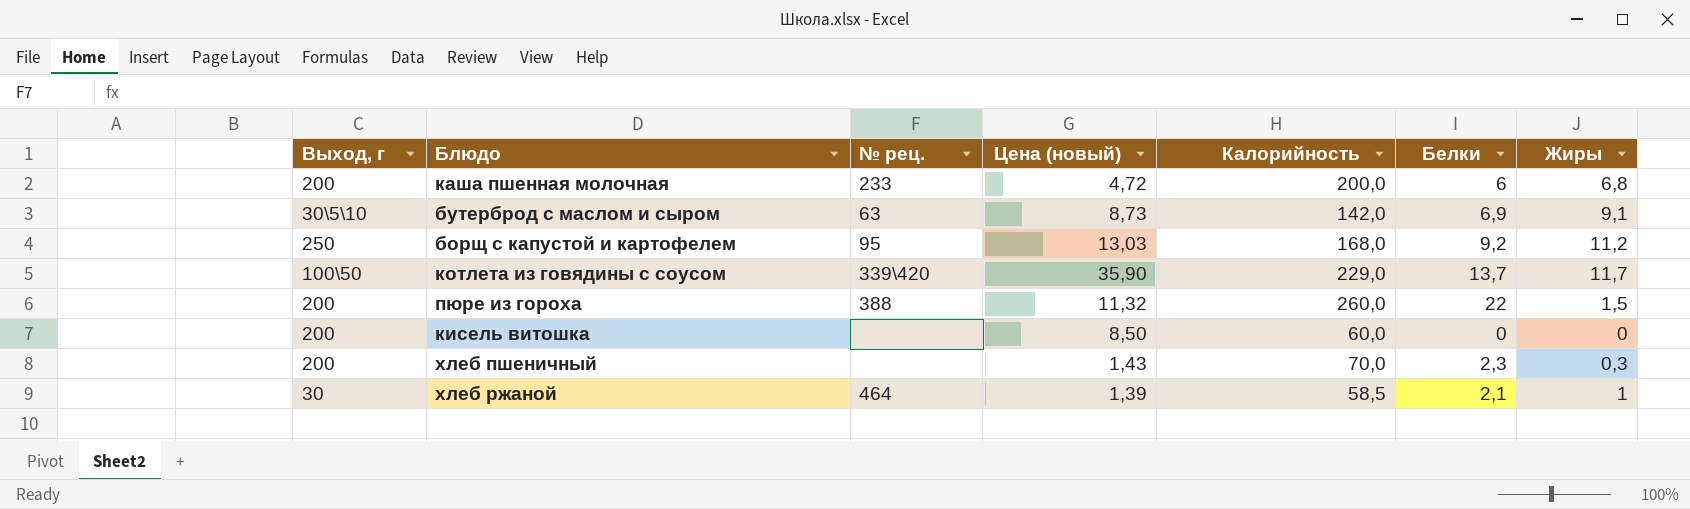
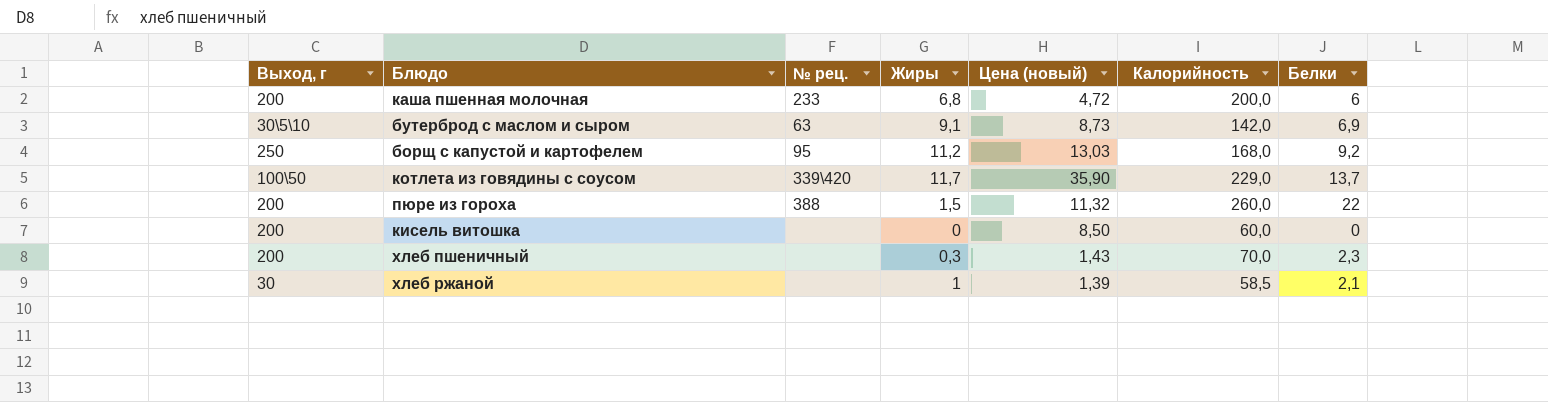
column Жиры | position: 7 -> 4
хлеб ржаной | № рец.: 464 -> none

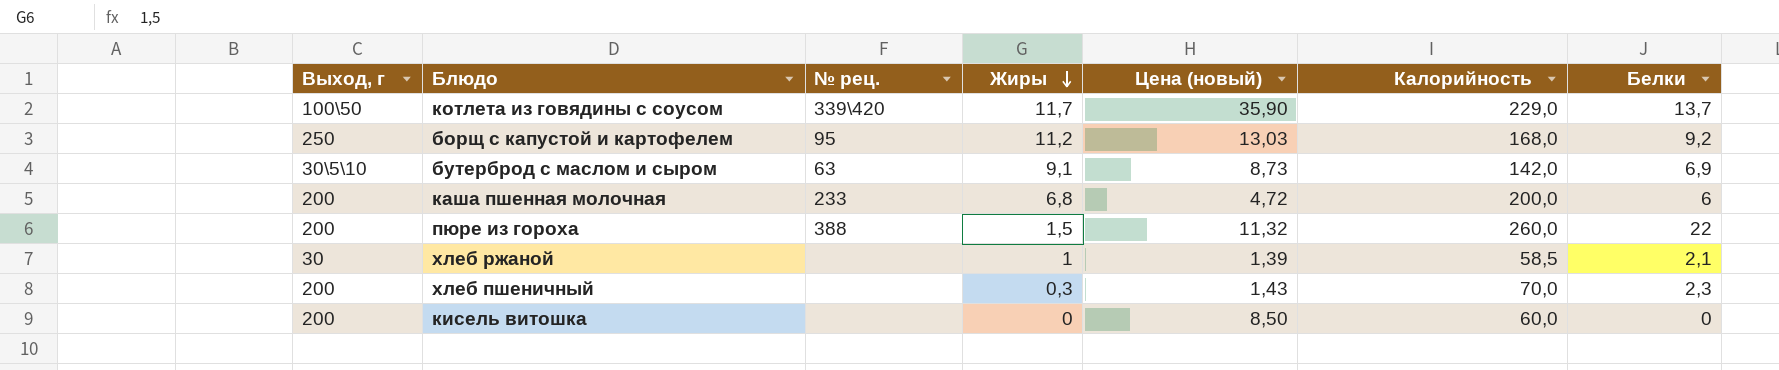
row order: none -> Жиры descending

